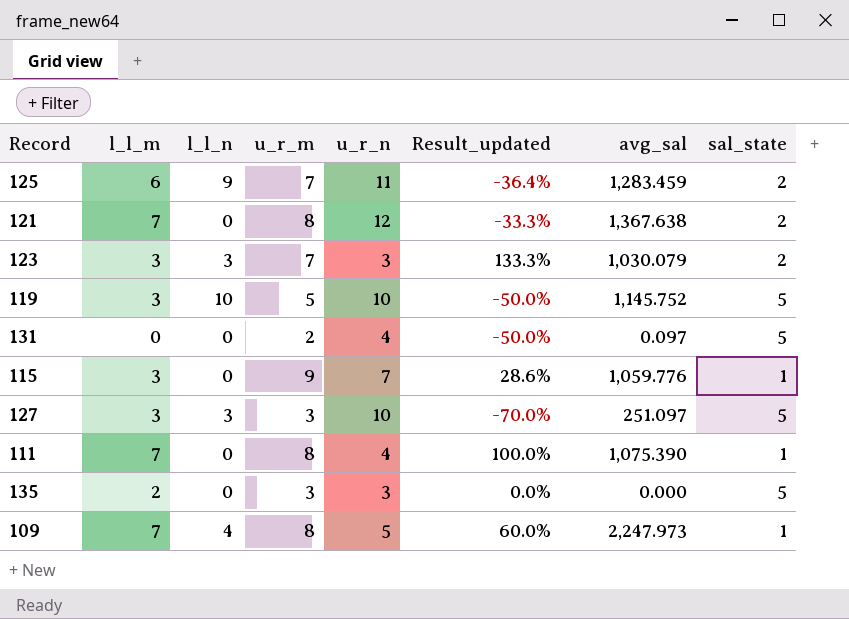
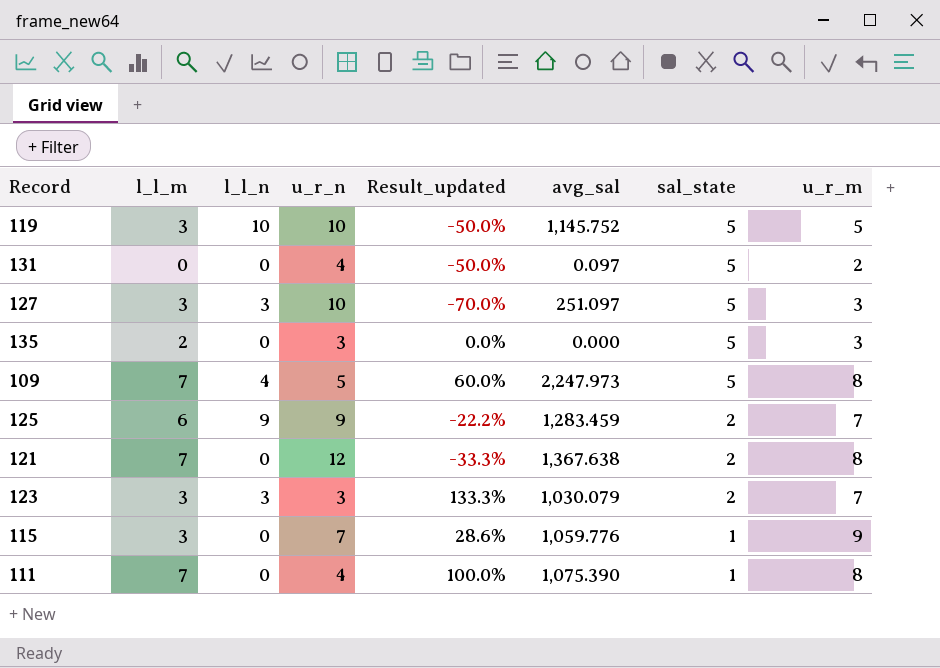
row order: none -> sal_state descending
column u_r_m | position: 4 -> 8
109 | sal_state: 1 -> 5
125 | u_r_n: 11 -> 9
125 | Result_updated: -36.4% -> -22.2%

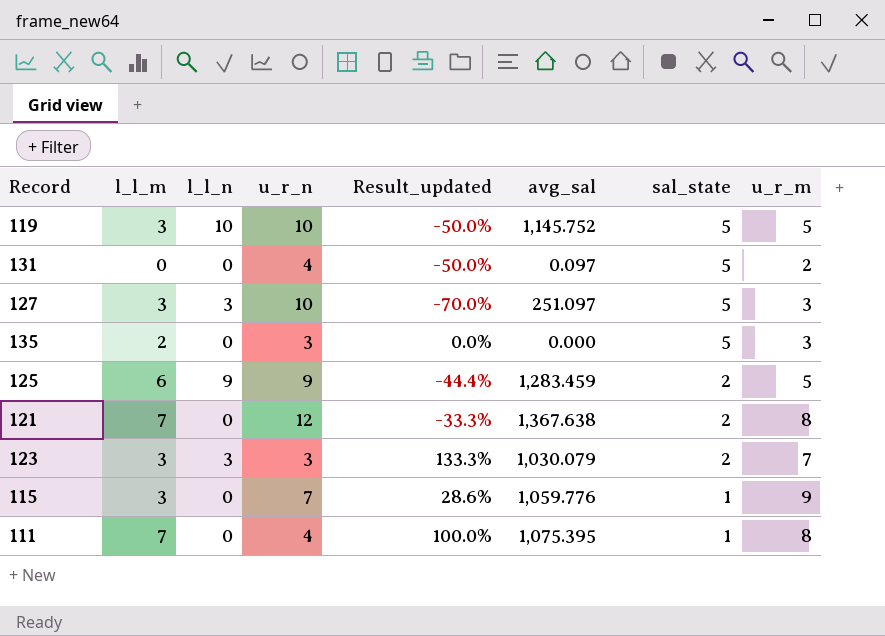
row 109: 7 | 4 | 5 | 60.0% | 2,247.973 | 5 | 8 -> none
125 | Result_updated: -22.2% -> -44.4%
125 | u_r_m: 7 -> 5
111 | avg_sal: 1,075.390 -> 1,075.395

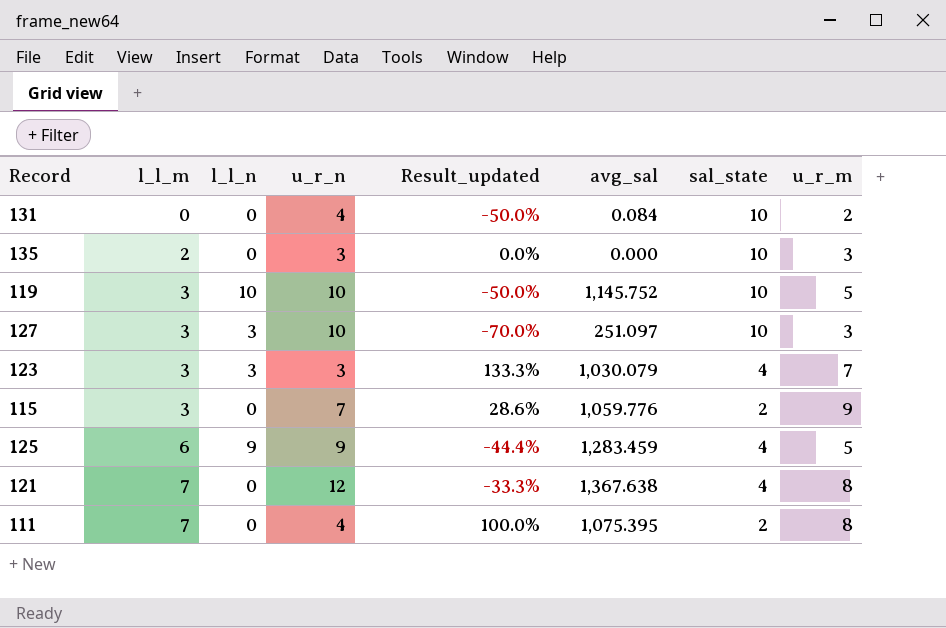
row order: sal_state descending -> l_l_m ascending
131 | avg_sal: 0.097 -> 0.084
131 | sal_state: 5 -> 10
135 | sal_state: 5 -> 10
119 | sal_state: 5 -> 10
127 | sal_state: 5 -> 10
123 | sal_state: 2 -> 4
115 | sal_state: 1 -> 2
125 | sal_state: 2 -> 4
121 | sal_state: 2 -> 4
111 | sal_state: 1 -> 2

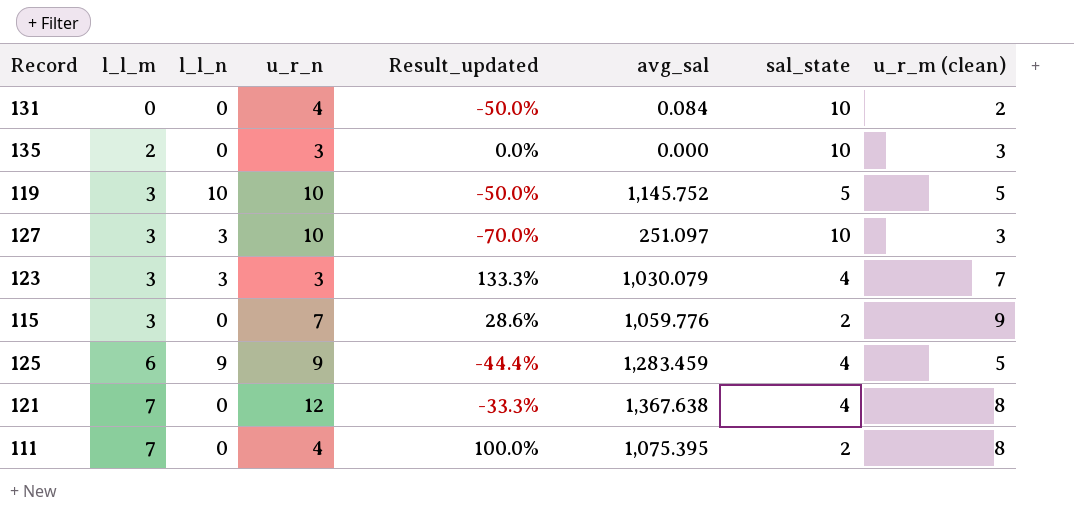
column name: u_r_m -> u_r_m (clean)
119 | sal_state: 10 -> 5

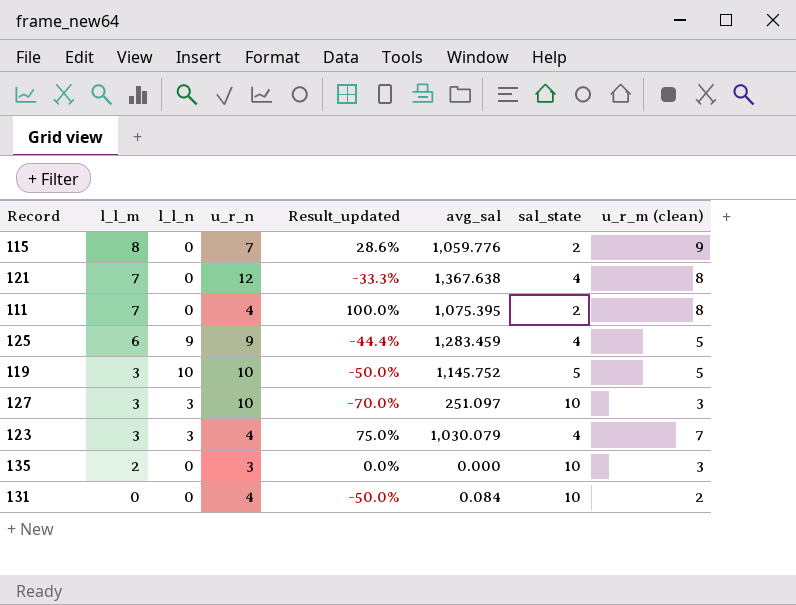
row order: l_l_m ascending -> l_l_m descending
115 | l_l_m: 3 -> 8
123 | u_r_n: 3 -> 4
123 | Result_updated: 133.3% -> 75.0%

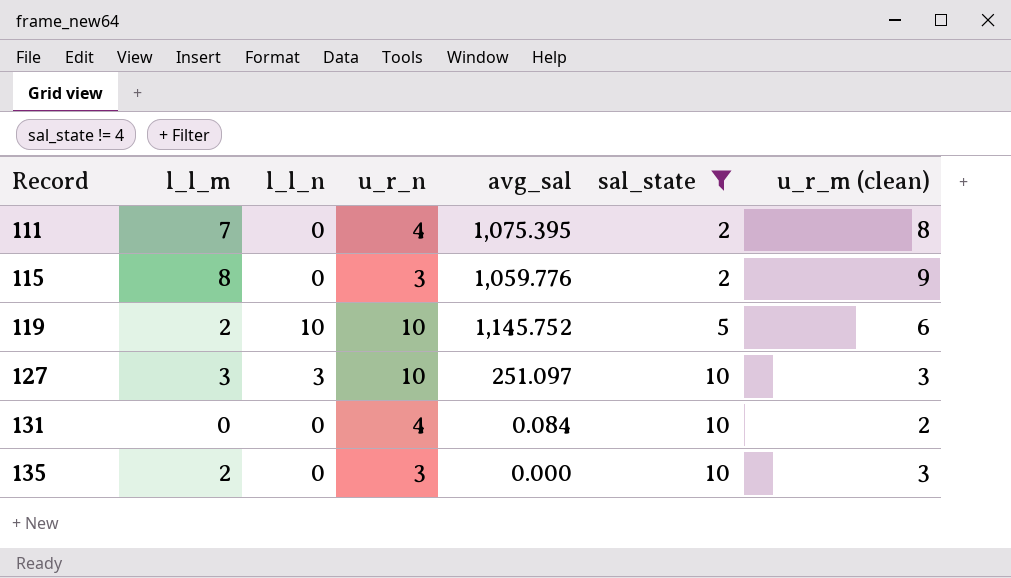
filter: none -> sal_state != 4
row order: l_l_m descending -> Record ascending
column Result_updated | formula: ([u_r_m (clean)] - [u_r_n]) / [u_r_n] -> none
115 | u_r_n: 7 -> 3
119 | l_l_m: 3 -> 2
119 | u_r_m (clean): 5 -> 6

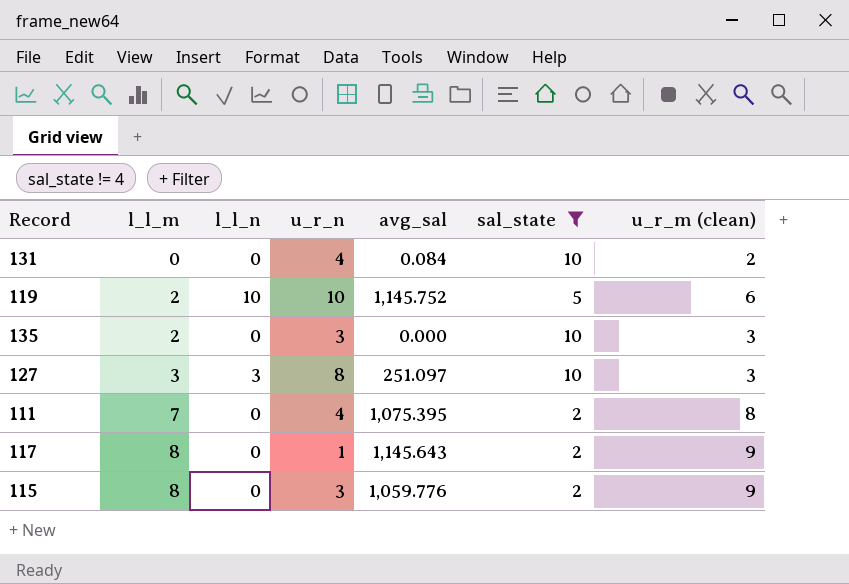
row order: Record ascending -> l_l_m ascending
127 | u_r_n: 10 -> 8
row 117: none -> 8 | 0 | 1 | 1,145.643 | 2 | 9

